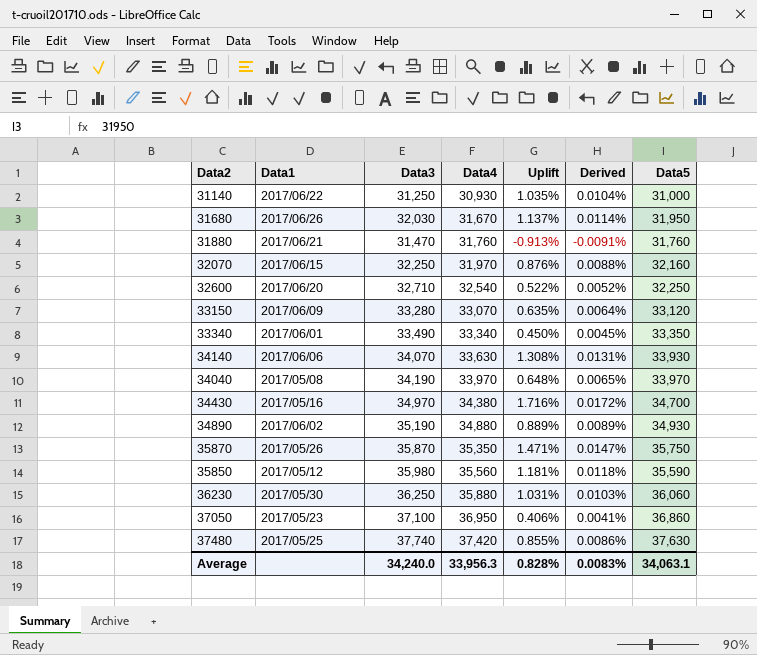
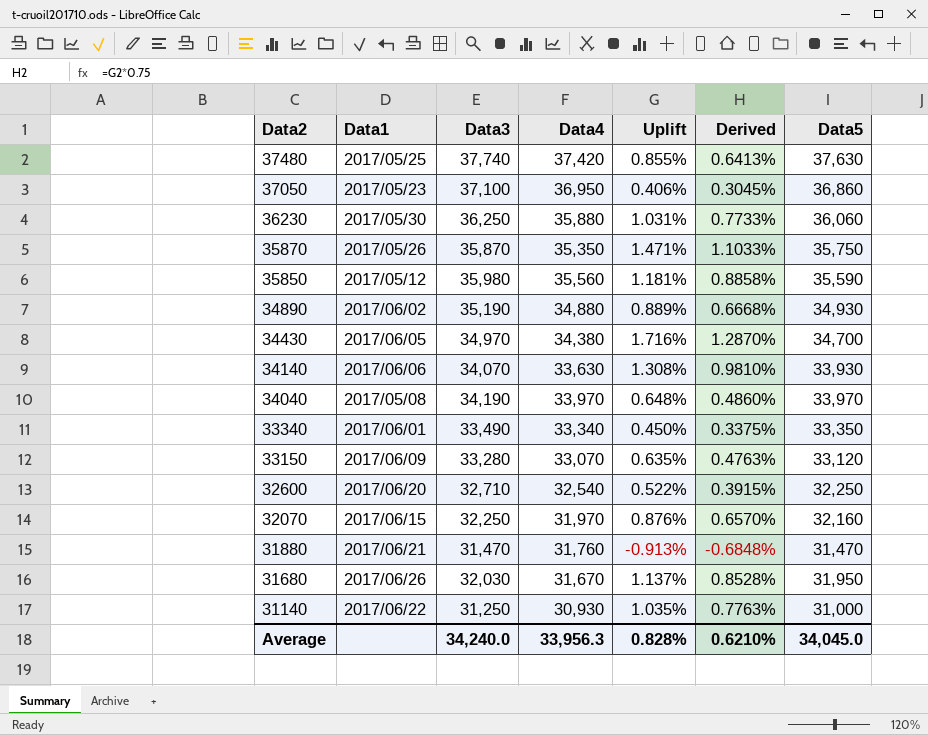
row order: Data4 ascending -> Data2 descending
column Derived | formula: [Uplift] * 0.01 -> [Uplift] * 0.75
34430 | Data1: 2017/05/16 -> 2017/06/05
31880 | Data5: 31,760 -> 31,470
Average | Derived: 0.0083% -> 0.6210%
Average | Data5: 34,063.1 -> 34,045.0

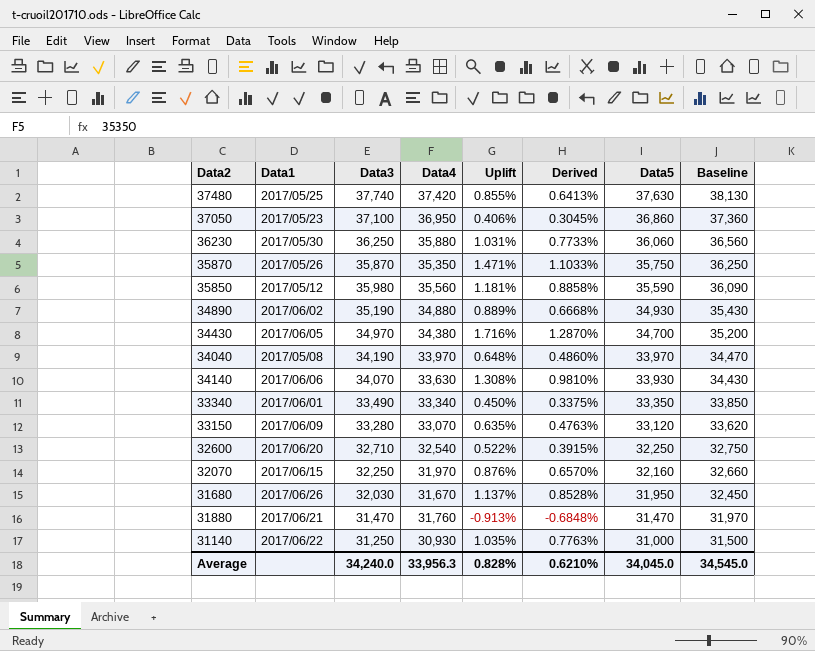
row order: Data2 descending -> Data5 descending
column Baseline | formula: none -> [Data5] + 500

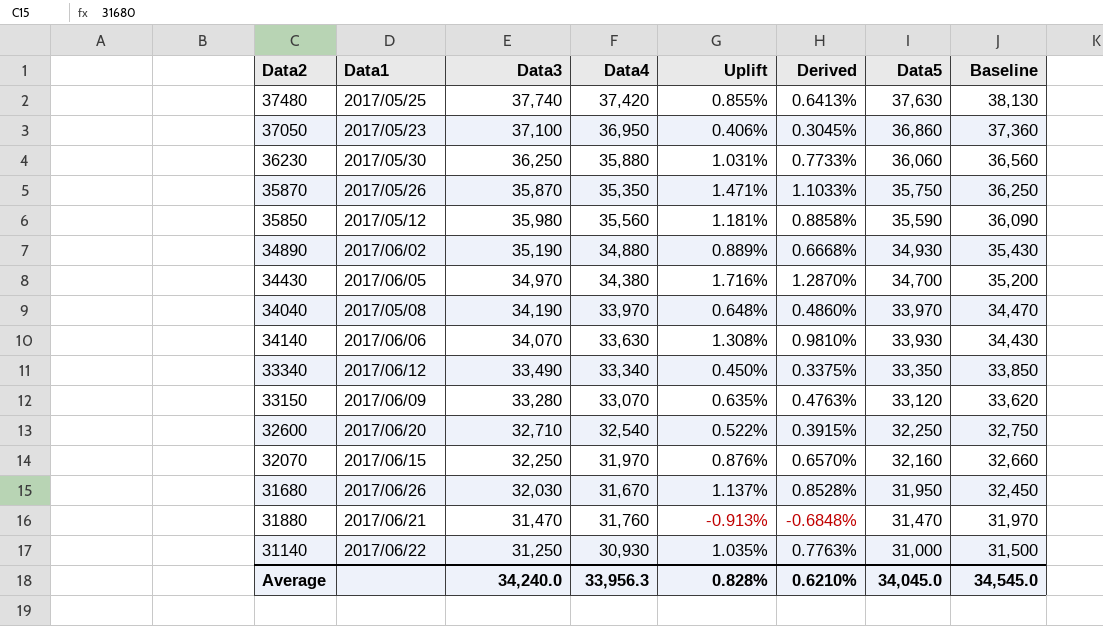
33340 | Data1: 2017/06/01 -> 2017/06/12

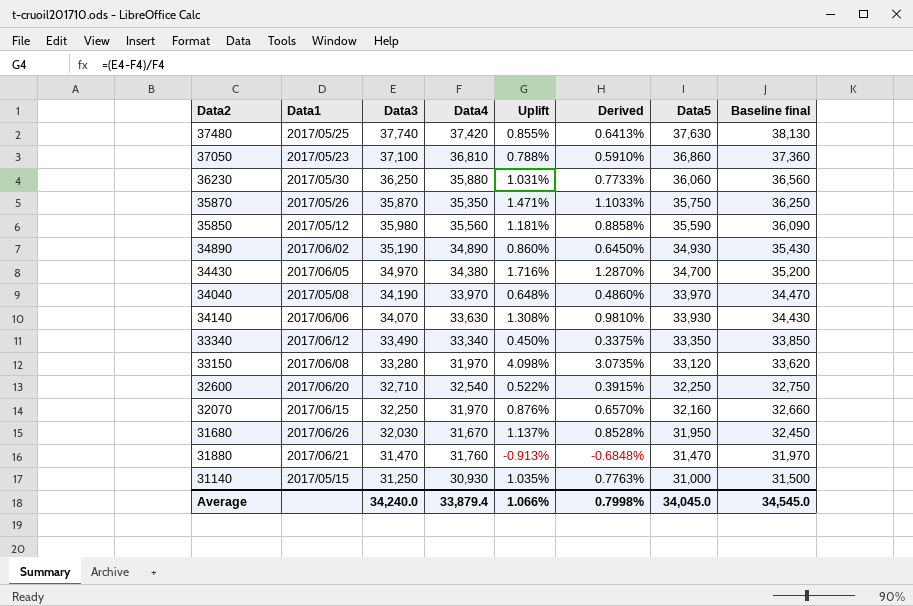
column name: Baseline -> Baseline final
37050 | Data4: 36,950 -> 36,810
37050 | Uplift: 0.406% -> 0.788%
37050 | Derived: 0.3045% -> 0.5910%
34890 | Data4: 34,880 -> 34,890
34890 | Uplift: 0.889% -> 0.860%
34890 | Derived: 0.6668% -> 0.6450%
33150 | Data1: 2017/06/09 -> 2017/06/08
33150 | Data4: 33,070 -> 31,970
33150 | Uplift: 0.635% -> 4.098%
33150 | Derived: 0.4763% -> 3.0735%
31140 | Data1: 2017/06/22 -> 2017/05/15
Average | Data4: 33,956.3 -> 33,879.4
Average | Uplift: 0.828% -> 1.066%
Average | Derived: 0.6210% -> 0.7998%

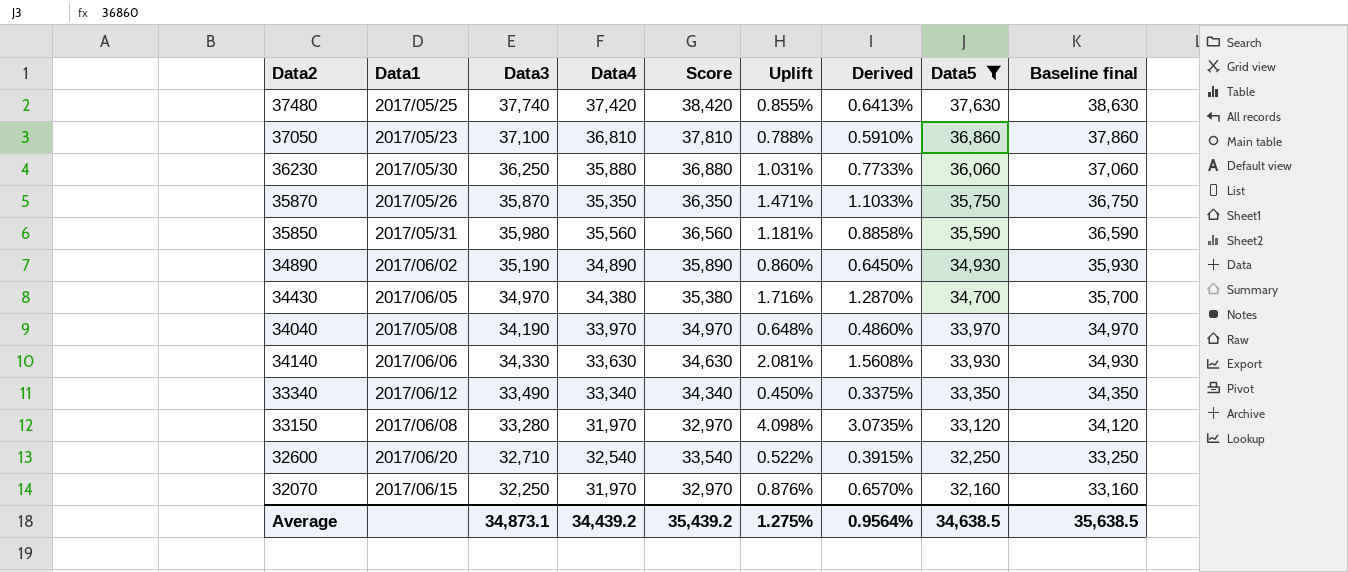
filter: none -> Data5 >= 32,160
column Score | formula: none -> [Data4] + 1000
column Baseline final | formula: [Data5] + 500 -> [Data5] + 1000
35850 | Data1: 2017/05/12 -> 2017/05/31
34140 | Data3: 34,070 -> 34,330
34140 | Uplift: 1.308% -> 2.081%
34140 | Derived: 0.9810% -> 1.5608%
Average | Data3: 34,240.0 -> 34,873.1
Average | Data4: 33,879.4 -> 34,439.2
Average | Uplift: 1.066% -> 1.275%
Average | Derived: 0.7998% -> 0.9564%
Average | Data5: 34,045.0 -> 34,638.5
Average | Baseline final: 34,545.0 -> 35,638.5

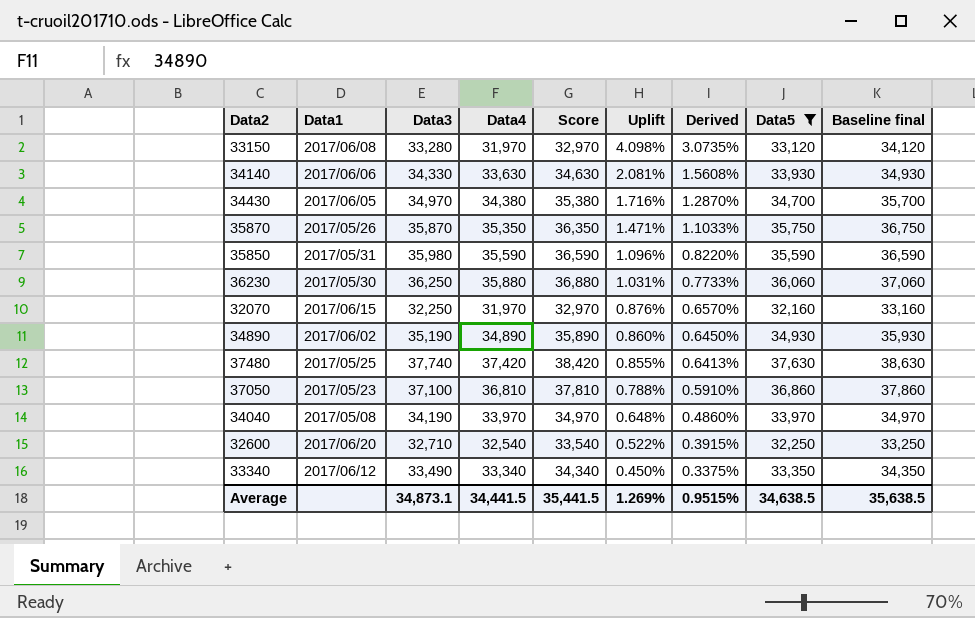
row order: Data5 descending -> Uplift descending
35850 | Data4: 35,560 -> 35,590
35850 | Score: 36,560 -> 36,590
35850 | Uplift: 1.181% -> 1.096%
35850 | Derived: 0.8858% -> 0.8220%
Average | Data4: 34,439.2 -> 34,441.5
Average | Score: 35,439.2 -> 35,441.5
Average | Uplift: 1.275% -> 1.269%
Average | Derived: 0.9564% -> 0.9515%

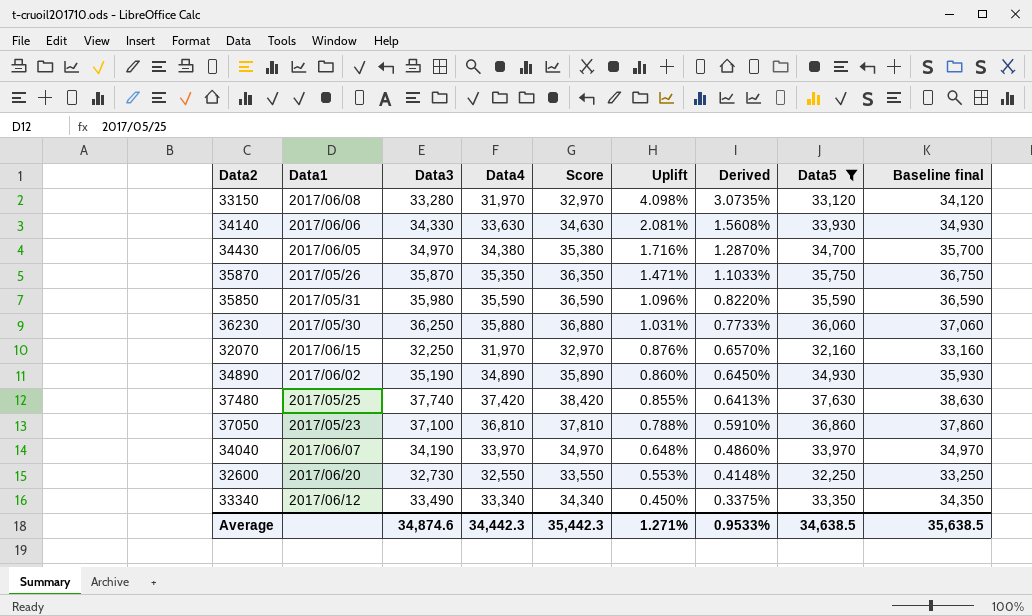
34040 | Data1: 2017/05/08 -> 2017/06/07
32600 | Data3: 32,710 -> 32,730
32600 | Data4: 32,540 -> 32,550
32600 | Score: 33,540 -> 33,550
32600 | Uplift: 0.522% -> 0.553%
32600 | Derived: 0.3915% -> 0.4148%
Average | Data3: 34,873.1 -> 34,874.6
Average | Data4: 34,441.5 -> 34,442.3
Average | Score: 35,441.5 -> 35,442.3
Average | Uplift: 1.269% -> 1.271%
Average | Derived: 0.9515% -> 0.9533%

